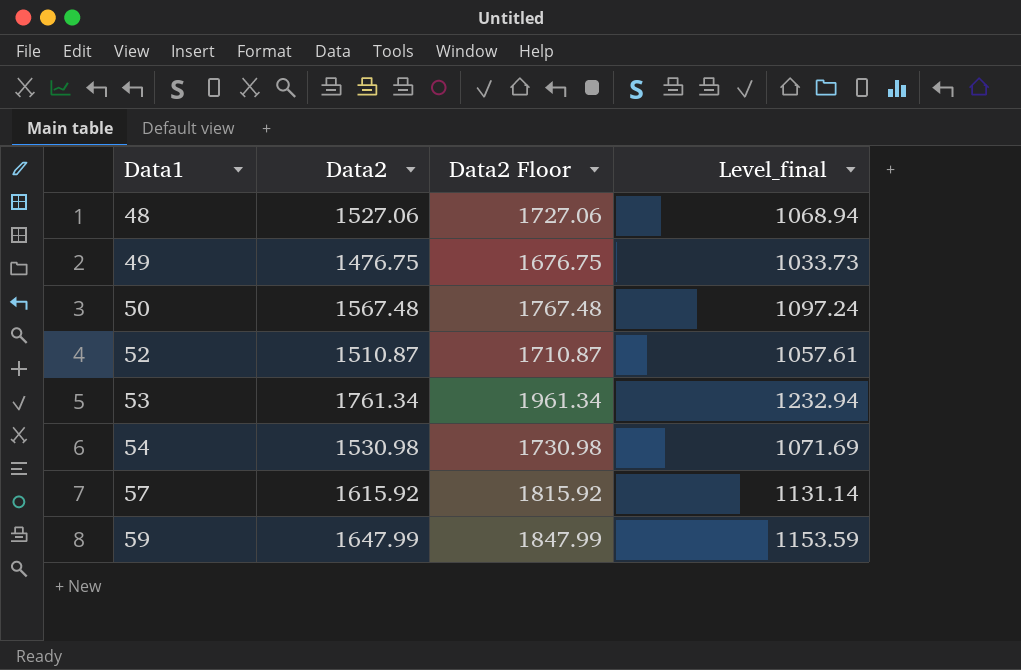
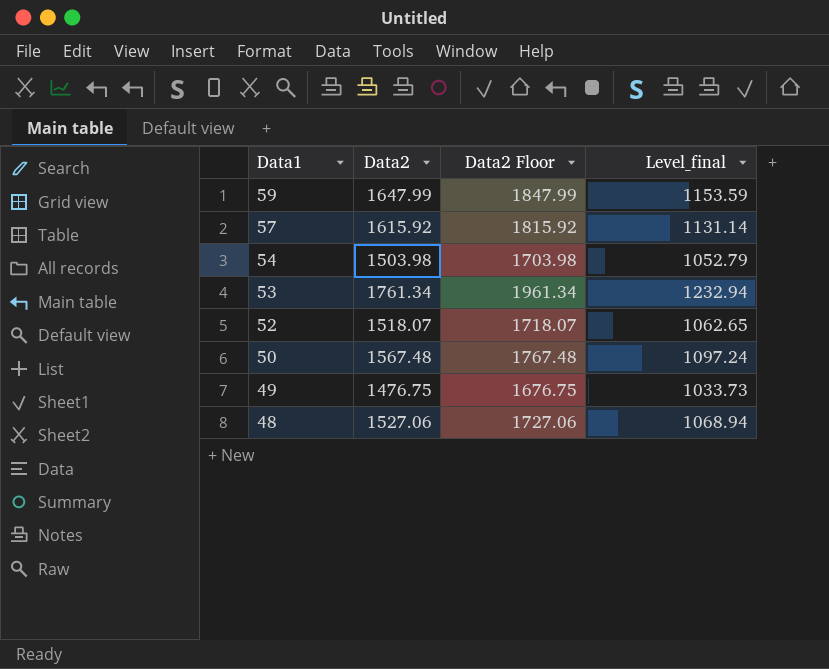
row order: Data1 ascending -> Data1 descending
54 | Data2: 1530.98 -> 1503.98
54 | Data2 Floor: 1730.98 -> 1703.98
54 | Level_final: 1071.69 -> 1052.79
52 | Data2: 1510.87 -> 1518.07
52 | Data2 Floor: 1710.87 -> 1718.07
52 | Level_final: 1057.61 -> 1062.65

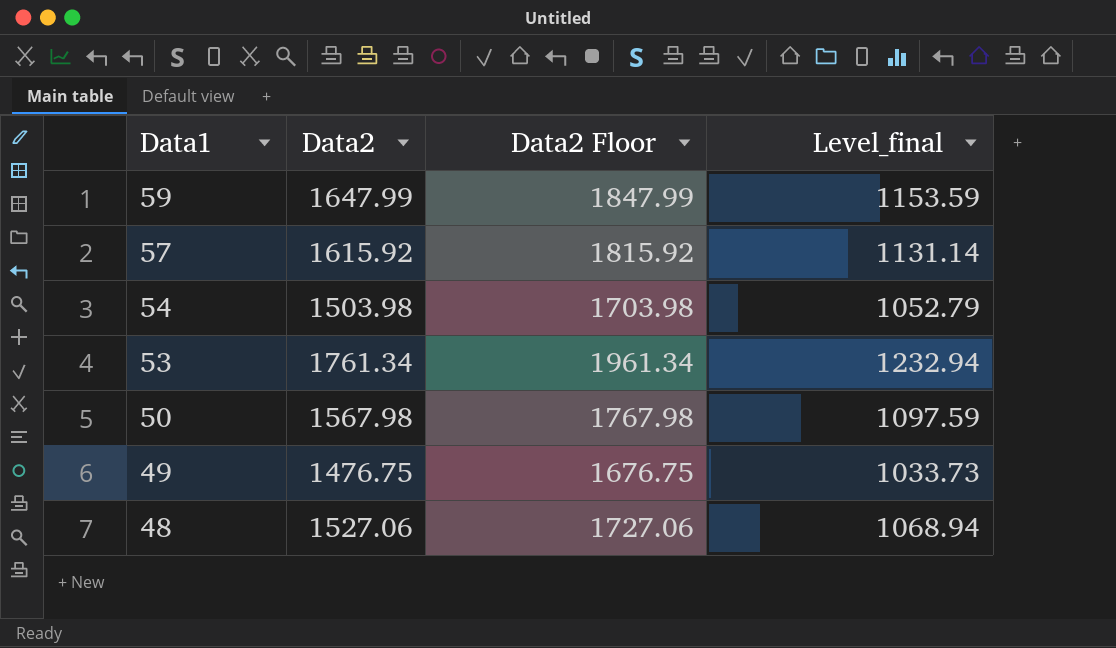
row 52: 1518.07 | 1718.07 | 1062.65 -> none
50 | Data2: 1567.48 -> 1567.98
50 | Data2 Floor: 1767.48 -> 1767.98
50 | Level_final: 1097.24 -> 1097.59

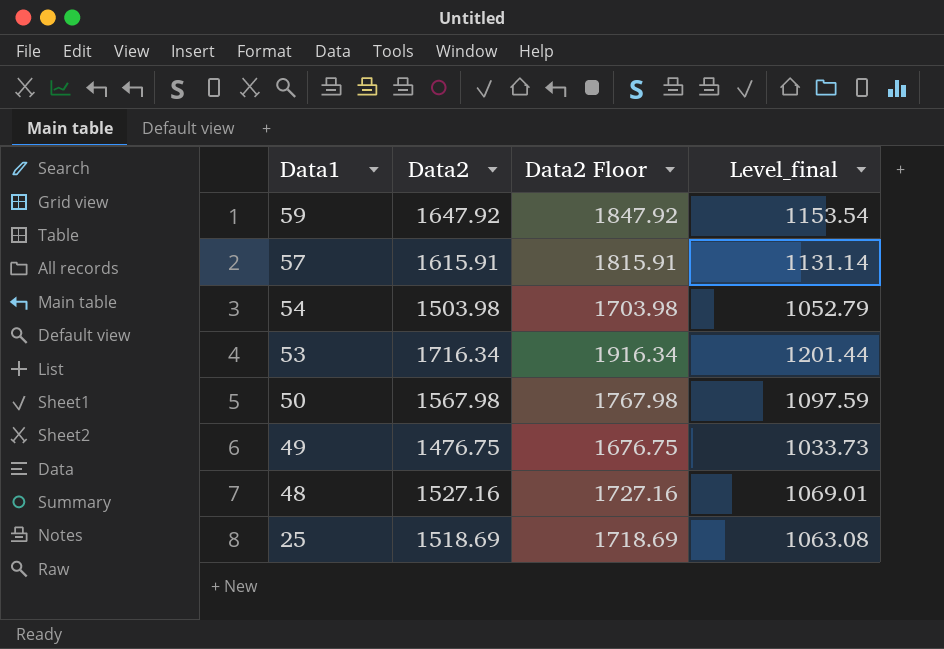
59 | Data2: 1647.99 -> 1647.92
59 | Data2 Floor: 1847.99 -> 1847.92
59 | Level_final: 1153.59 -> 1153.54
57 | Data2: 1615.92 -> 1615.91
57 | Data2 Floor: 1815.92 -> 1815.91
53 | Data2: 1761.34 -> 1716.34
53 | Data2 Floor: 1961.34 -> 1916.34
53 | Level_final: 1232.94 -> 1201.44
48 | Data2: 1527.06 -> 1527.16
48 | Data2 Floor: 1727.06 -> 1727.16
48 | Level_final: 1068.94 -> 1069.01
row 25: none -> 1518.69 | 1718.69 | 1063.08

